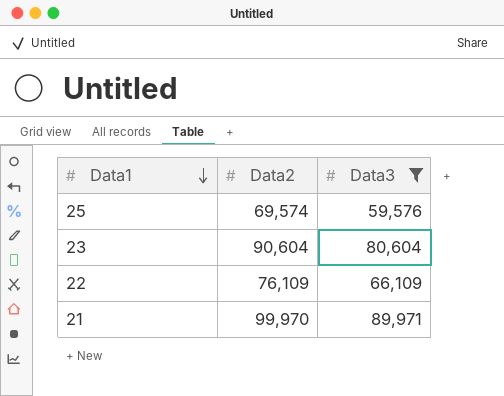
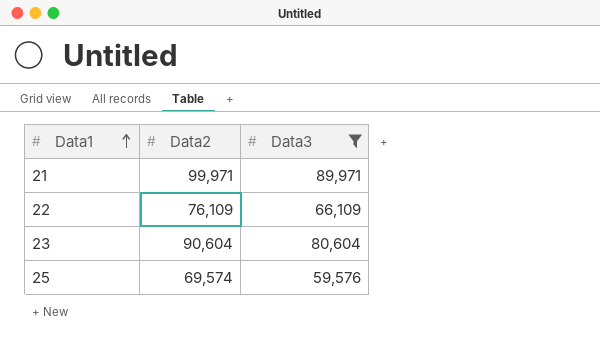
row order: Data1 descending -> Data1 ascending
21 | Data2: 99,970 -> 99,971

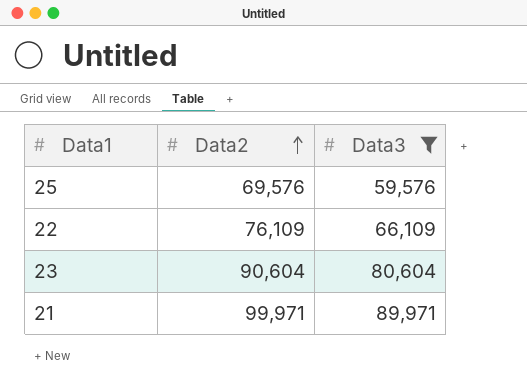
row order: Data1 ascending -> Data2 ascending
25 | Data2: 69,574 -> 69,576

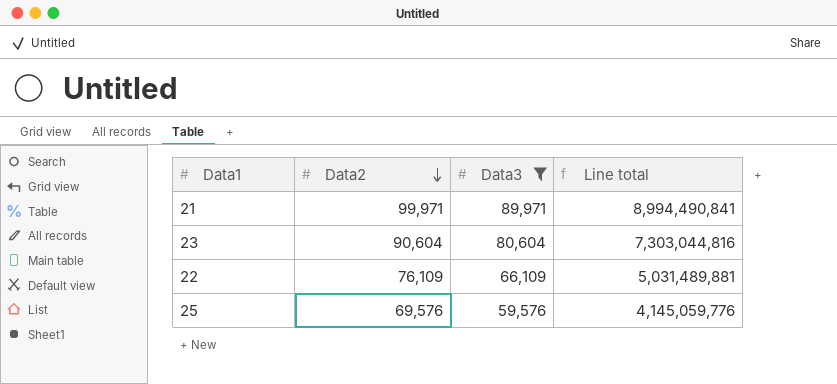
row order: Data2 ascending -> Data2 descending
column Line total | formula: none -> [Data2] * [Data3]

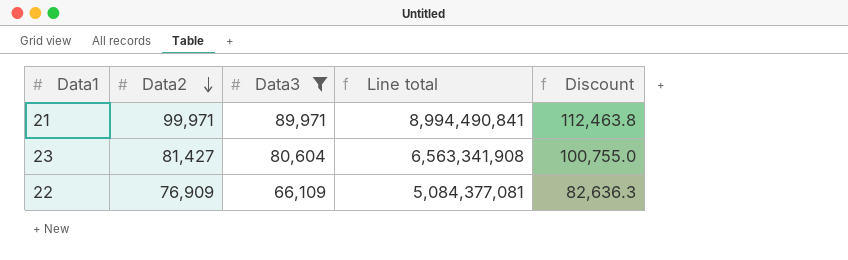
column Discount | formula: none -> [Data3] * 1.25
row 25: 69,576 | 59,576 | 4,145,059,776 -> none
23 | Data2: 90,604 -> 81,427
23 | Line total: 7,303,044,816 -> 6,563,341,908
22 | Data2: 76,109 -> 76,909
22 | Line total: 5,031,489,881 -> 5,084,377,081

